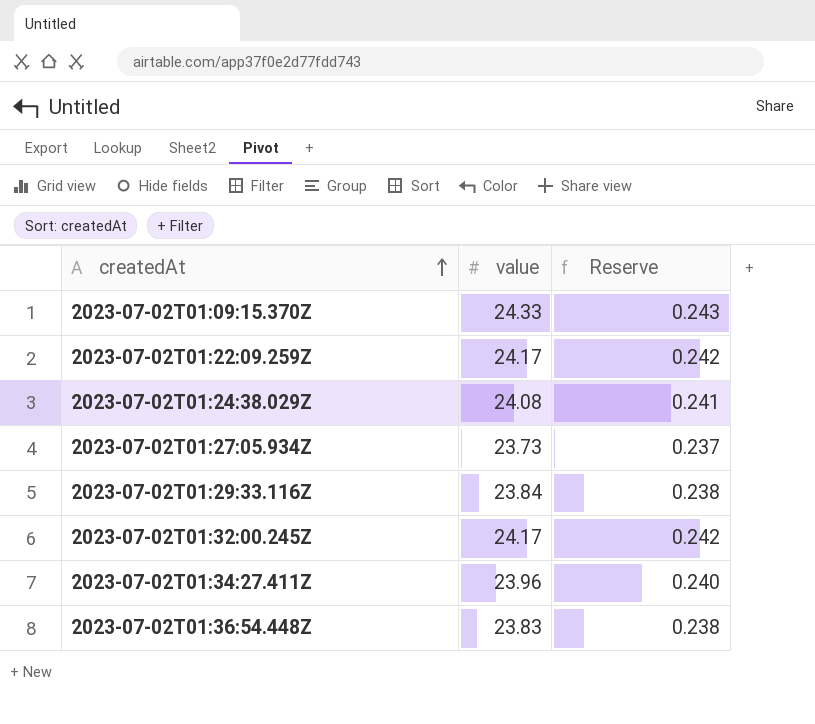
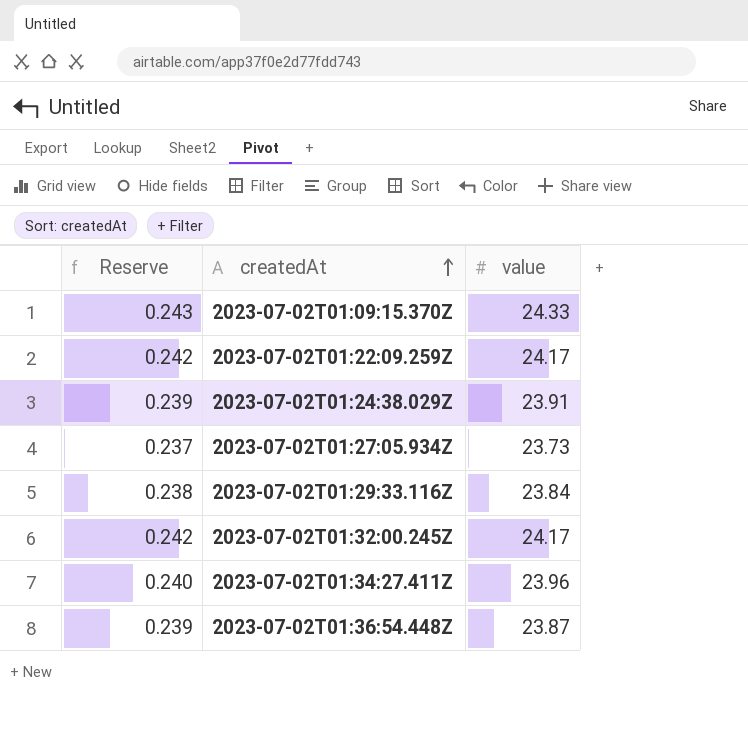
column Reserve | position: 3 -> 1
2023-07-02T01:24:38.029Z | Reserve: 0.241 -> 0.239
2023-07-02T01:24:38.029Z | value: 24.08 -> 23.91
2023-07-02T01:36:54.448Z | Reserve: 0.238 -> 0.239
2023-07-02T01:36:54.448Z | value: 23.83 -> 23.87

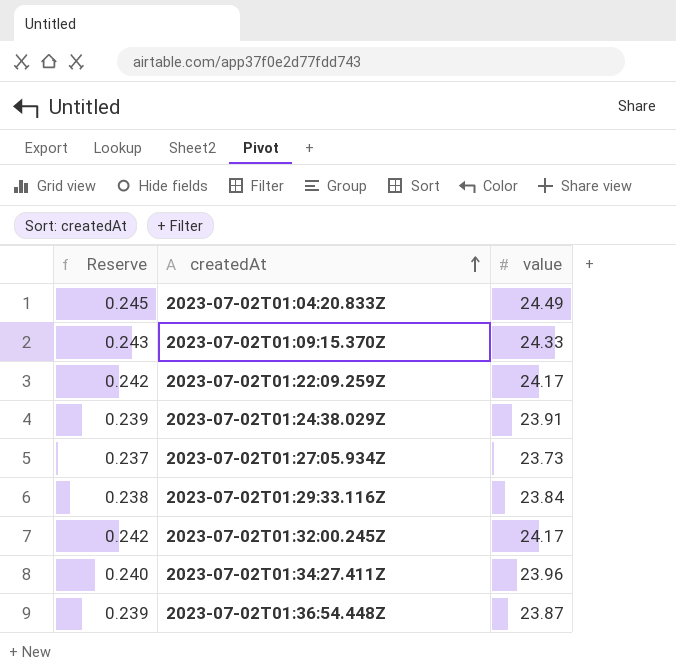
row 2023-07-02T01:04:20.833Z: none -> 0.245 | 24.49

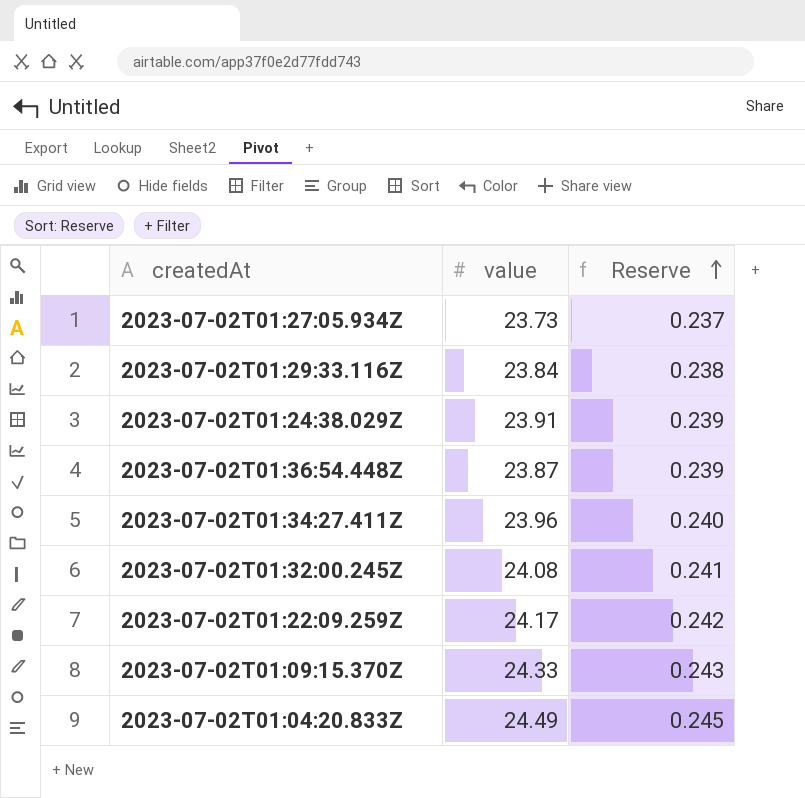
row order: createdAt ascending -> Reserve ascending
column Reserve | position: 1 -> 3
2023-07-02T01:32:00.245Z | value: 24.17 -> 24.08
2023-07-02T01:32:00.245Z | Reserve: 0.242 -> 0.241

